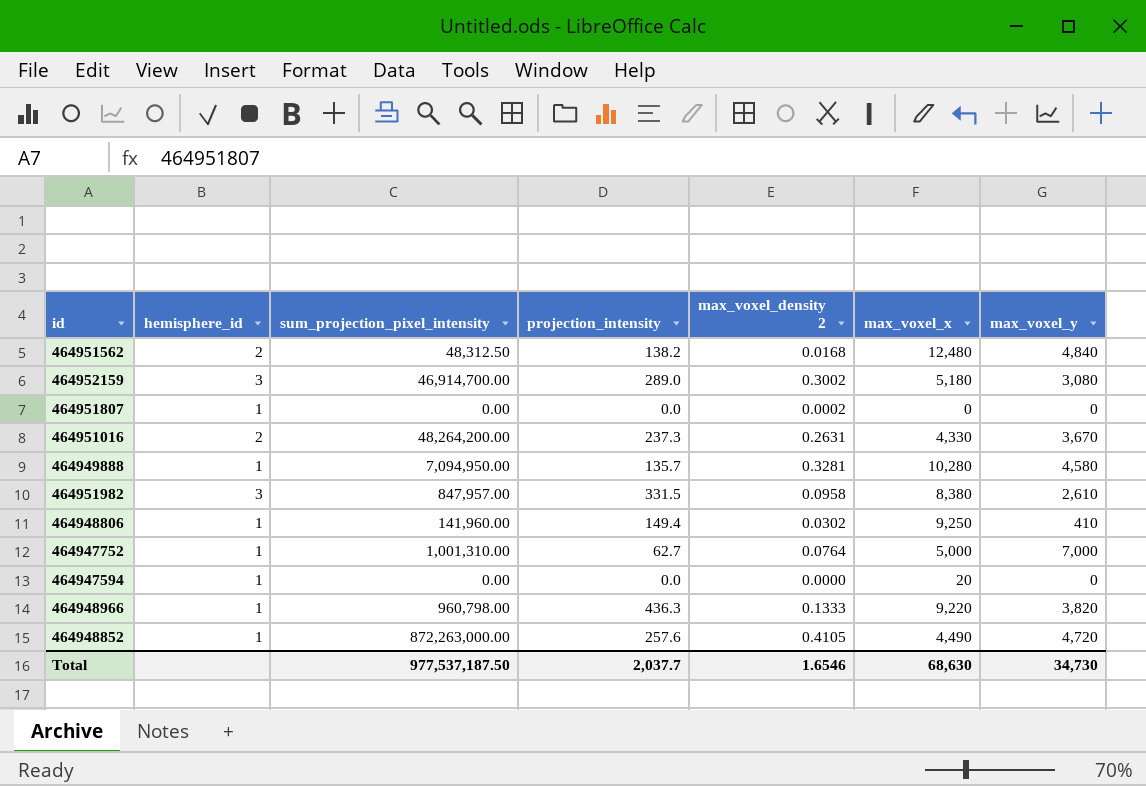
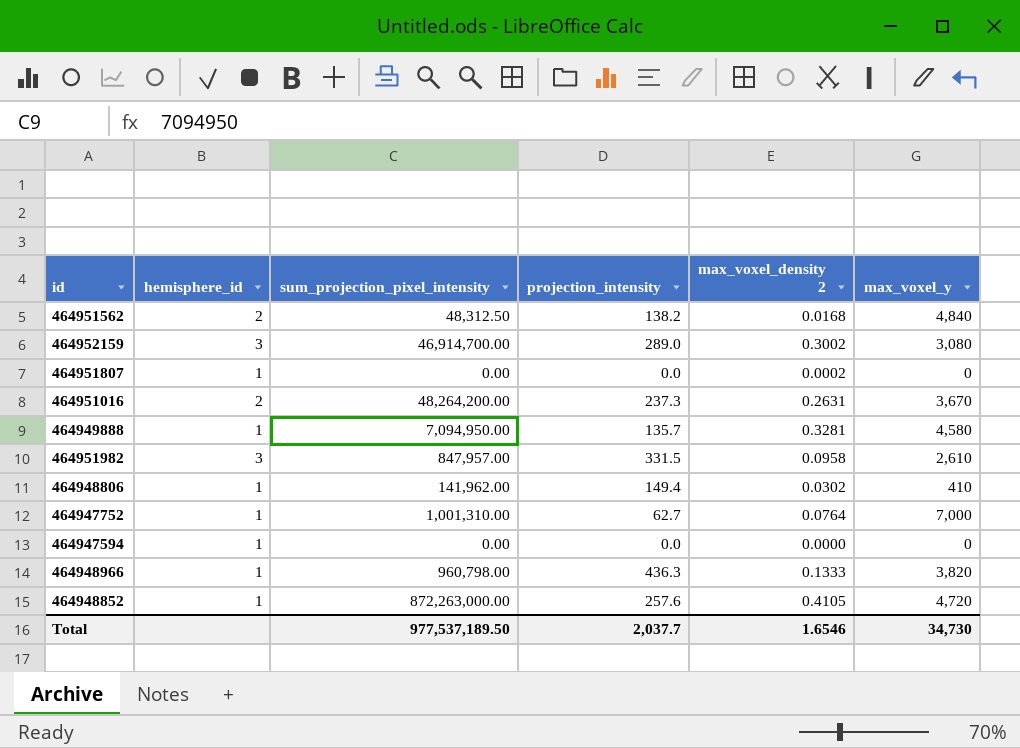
column max_voxel_x | position: 6 -> none
464948806 | sum_projection_pixel_intensity: 141,960.00 -> 141,962.00
Total | sum_projection_pixel_intensity: 977,537,187.50 -> 977,537,189.50

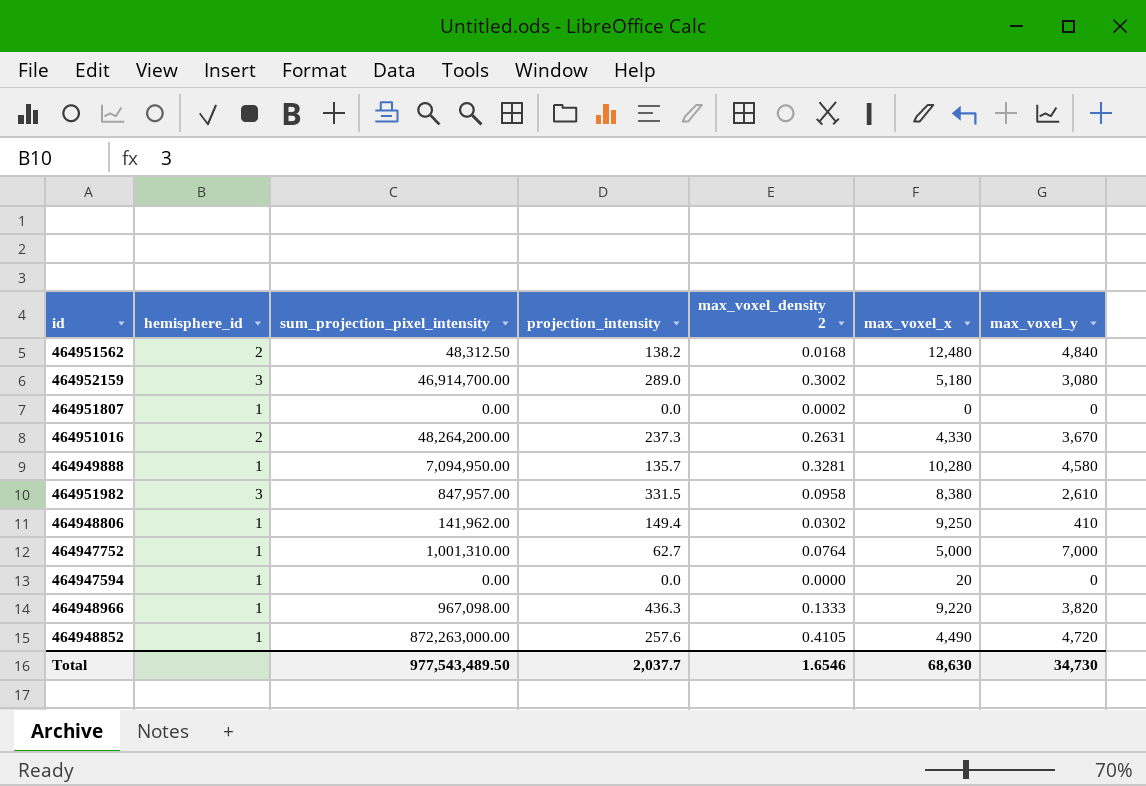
column max_voxel_x | position: none -> 6
464948966 | sum_projection_pixel_intensity: 960,798.00 -> 967,098.00
Total | sum_projection_pixel_intensity: 977,537,189.50 -> 977,543,489.50

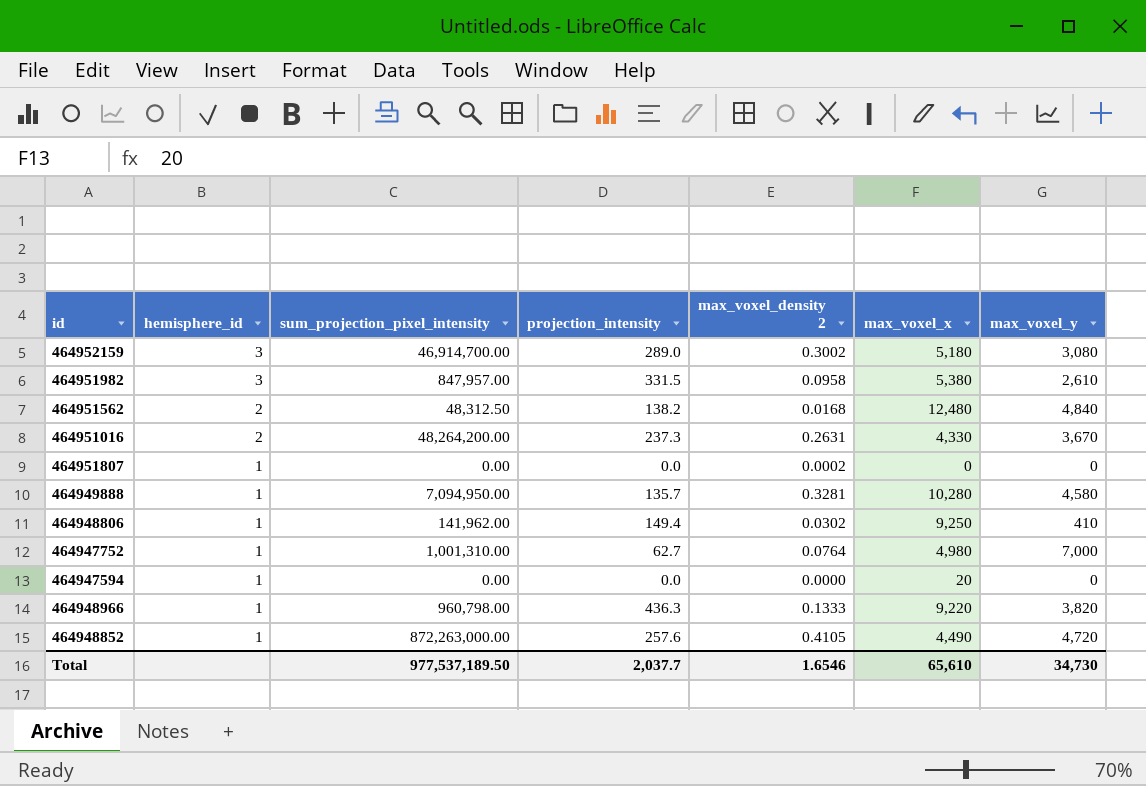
row order: none -> hemisphere_id descending
464951982 | max_voxel_x: 8,380 -> 5,380
464947752 | max_voxel_x: 5,000 -> 4,980
464948966 | sum_projection_pixel_intensity: 967,098.00 -> 960,798.00
Total | sum_projection_pixel_intensity: 977,543,489.50 -> 977,537,189.50
Total | max_voxel_x: 68,630 -> 65,610

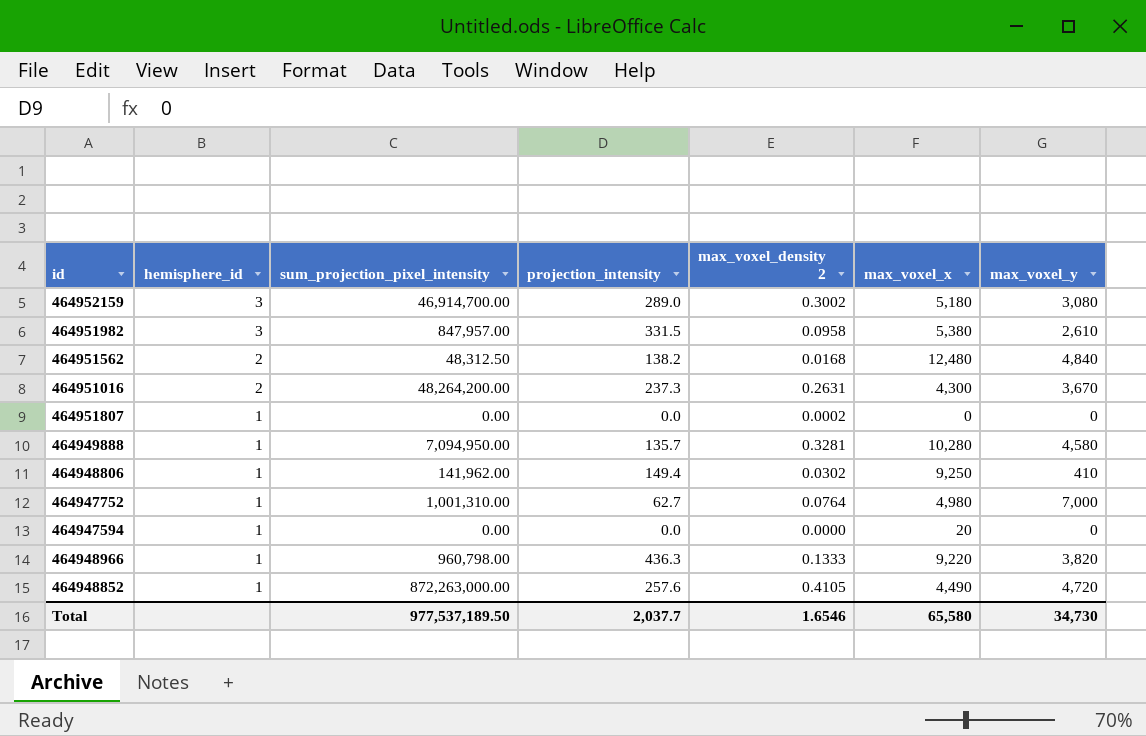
464951016 | max_voxel_x: 4,330 -> 4,300
Total | max_voxel_x: 65,610 -> 65,580

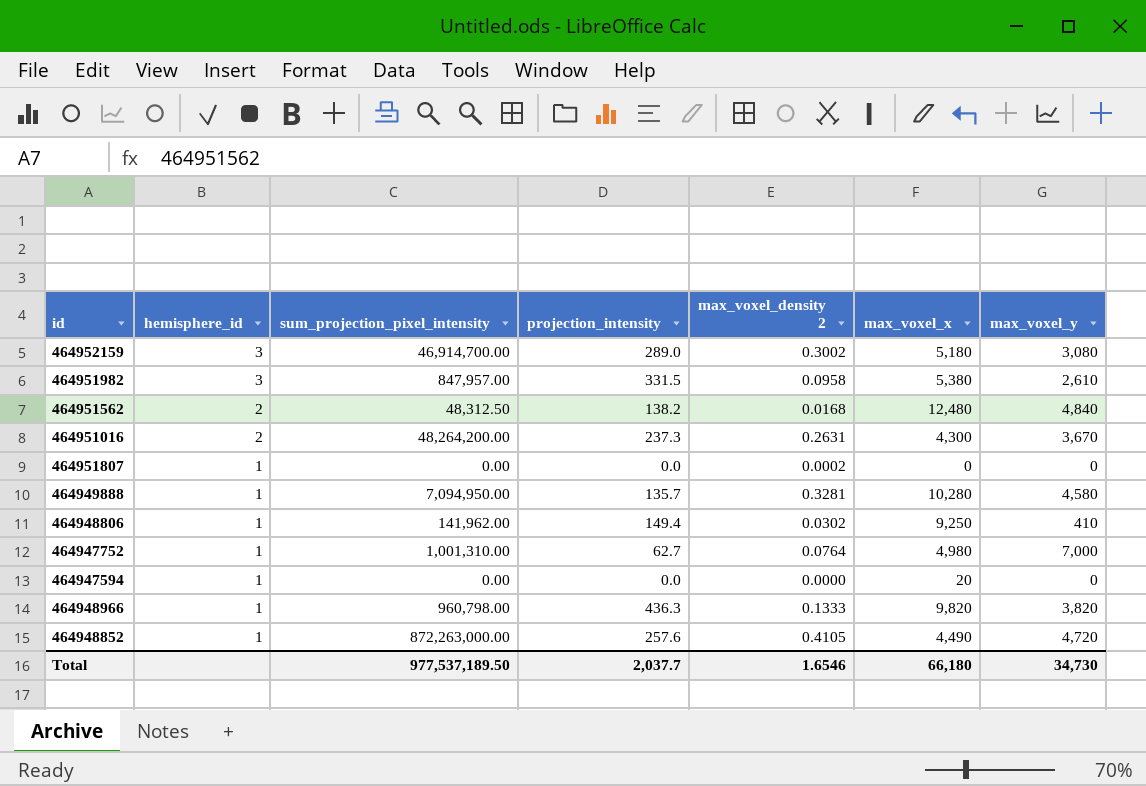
464948966 | max_voxel_x: 9,220 -> 9,820
Total | max_voxel_x: 65,580 -> 66,180

